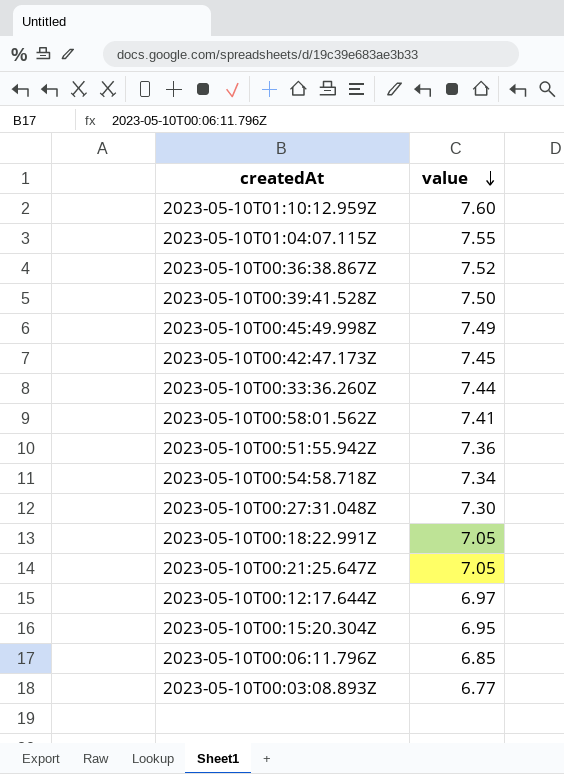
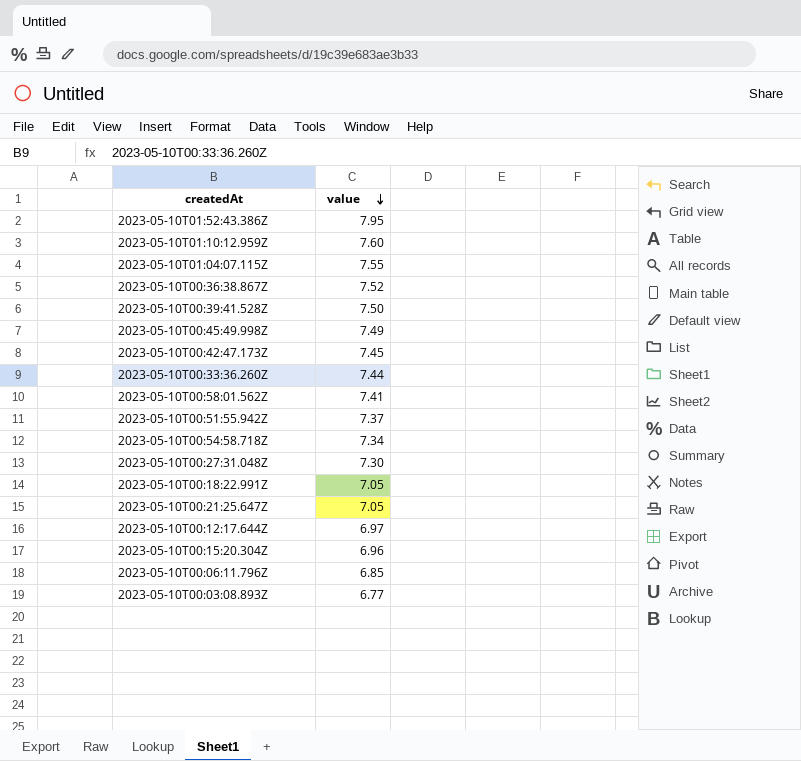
row 2023-05-10T01:52:43.386Z: none -> 7.95
2023-05-10T00:51:55.942Z | value: 7.36 -> 7.37
2023-05-10T00:15:20.304Z | value: 6.95 -> 6.96

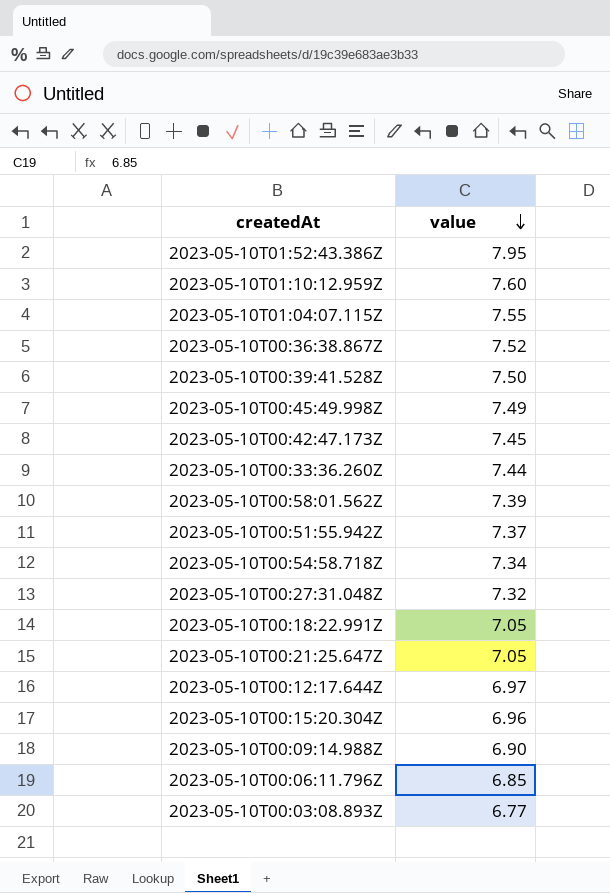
2023-05-10T00:58:01.562Z | value: 7.41 -> 7.39
2023-05-10T00:27:31.048Z | value: 7.30 -> 7.32
row 2023-05-10T00:09:14.988Z: none -> 6.90

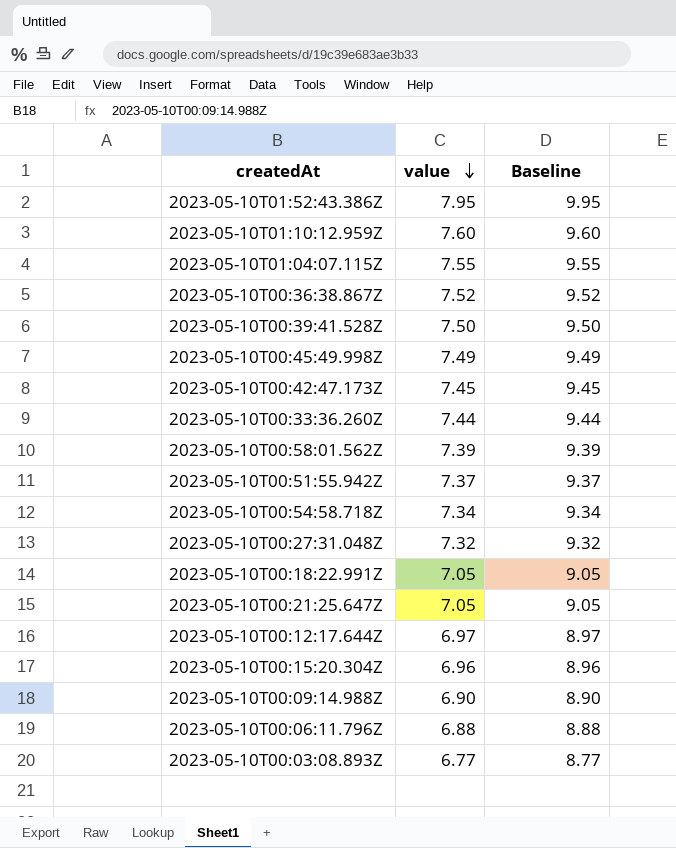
column Baseline | formula: none -> [value] + 2
2023-05-10T00:06:11.796Z | value: 6.85 -> 6.88

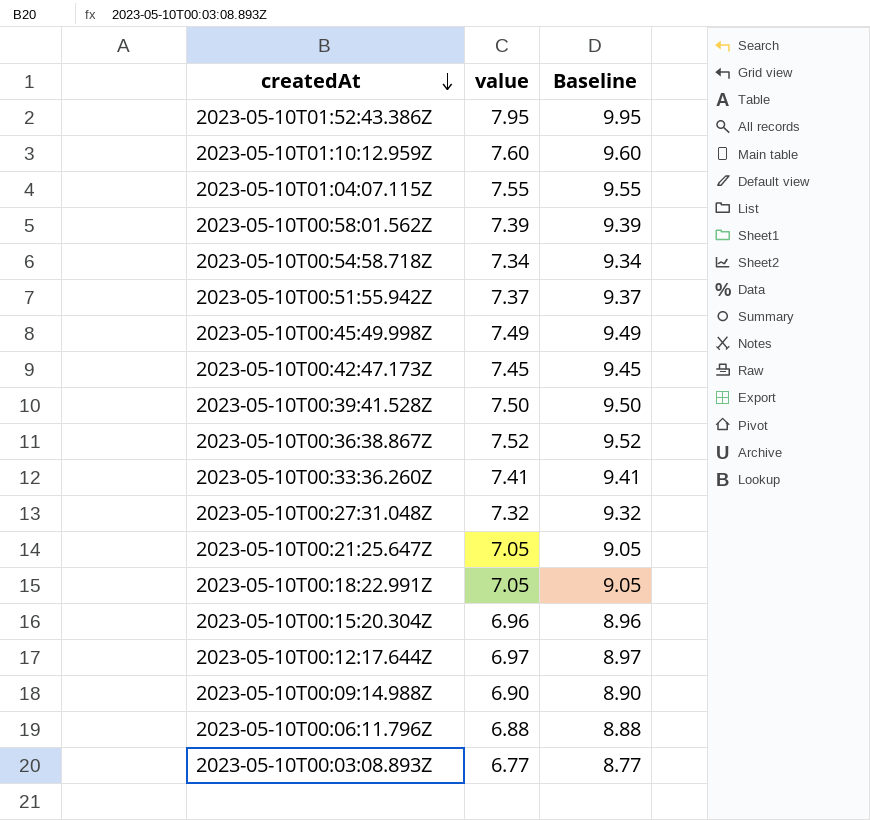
row order: value descending -> createdAt descending
2023-05-10T00:33:36.260Z | value: 7.44 -> 7.41
2023-05-10T00:33:36.260Z | Baseline: 9.44 -> 9.41

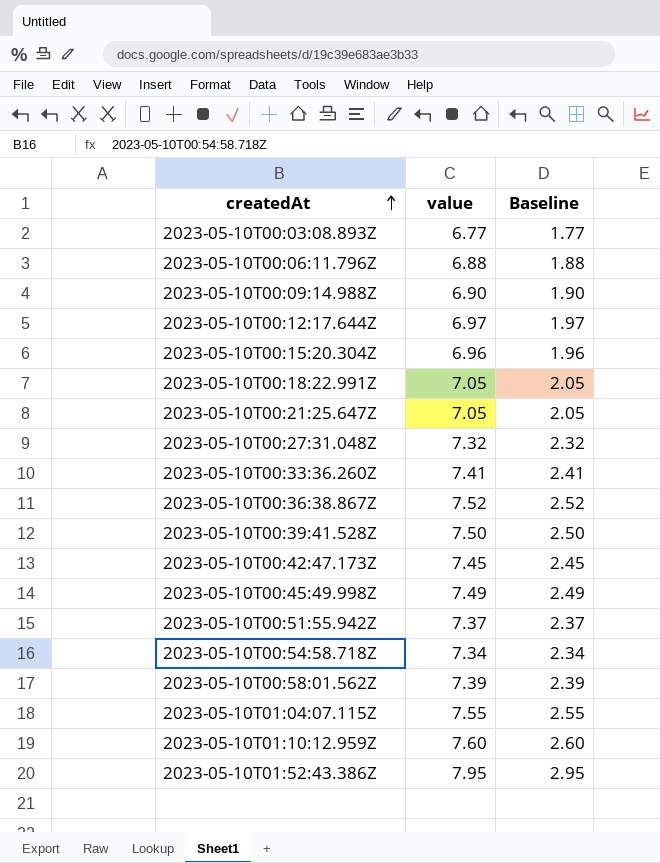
row order: createdAt descending -> createdAt ascending
column Baseline | formula: [value] + 2 -> [value] - 5

